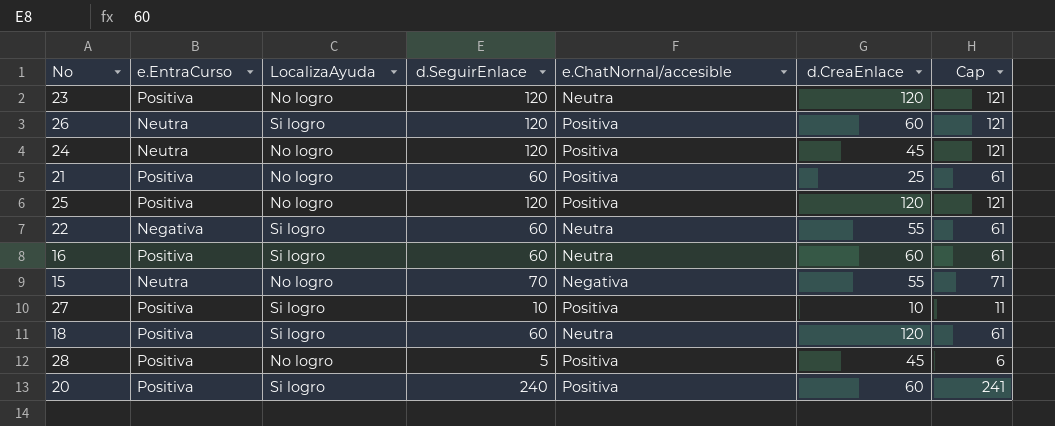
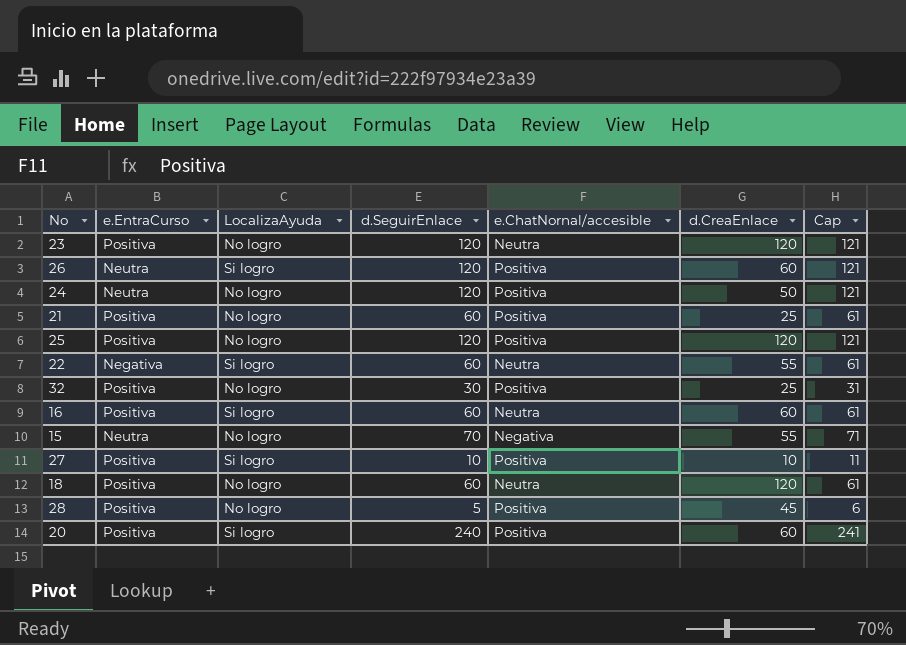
24 | d.CreaEnlace: 45 -> 50
row 32: none -> Positiva | No logro | 30 | Positiva | 25 | 31
18 | LocalizaAyuda: Si logro -> No logro

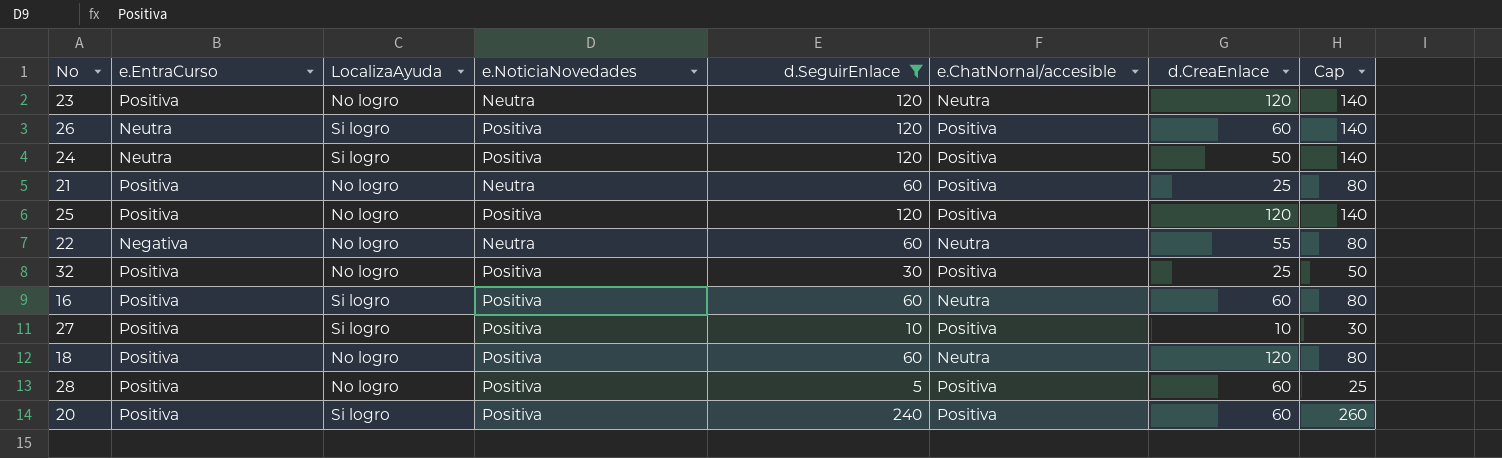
filter: none -> d.SeguirEnlace != 70
column e.NoticiaNovedades | position: none -> 4
column Cap | formula: [d.SeguirEnlace] + 1 -> [d.SeguirEnlace] + 20
24 | LocalizaAyuda: No logro -> Si logro
22 | LocalizaAyuda: Si logro -> No logro
28 | d.CreaEnlace: 45 -> 60

